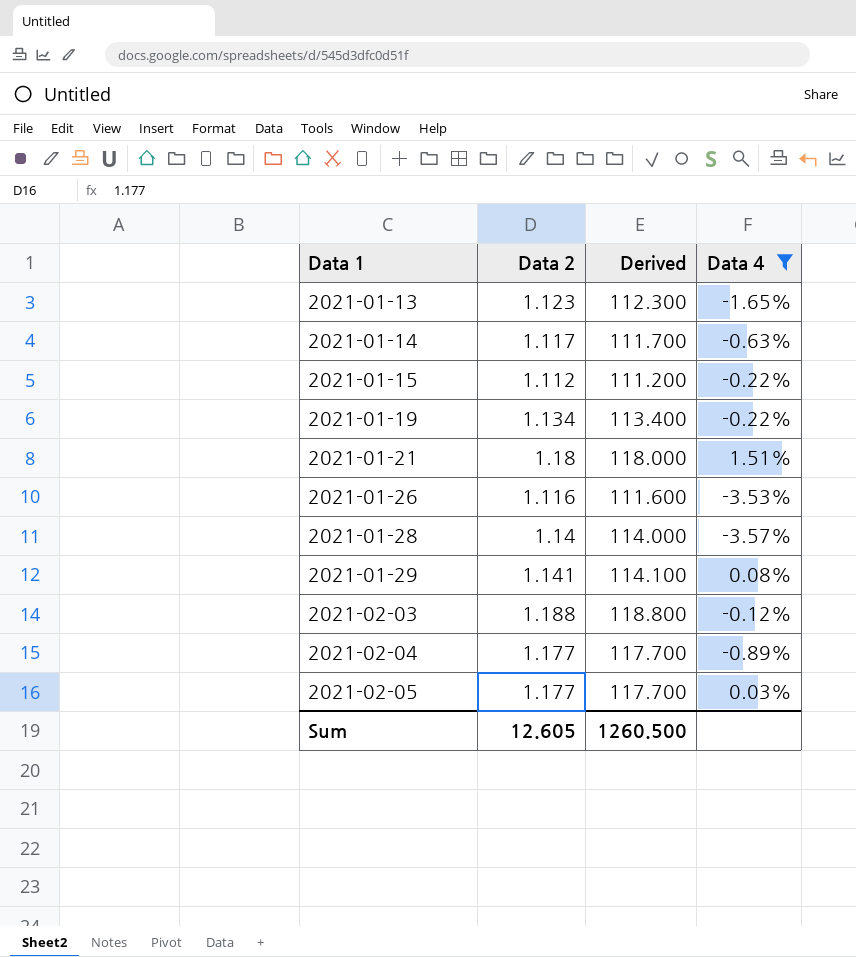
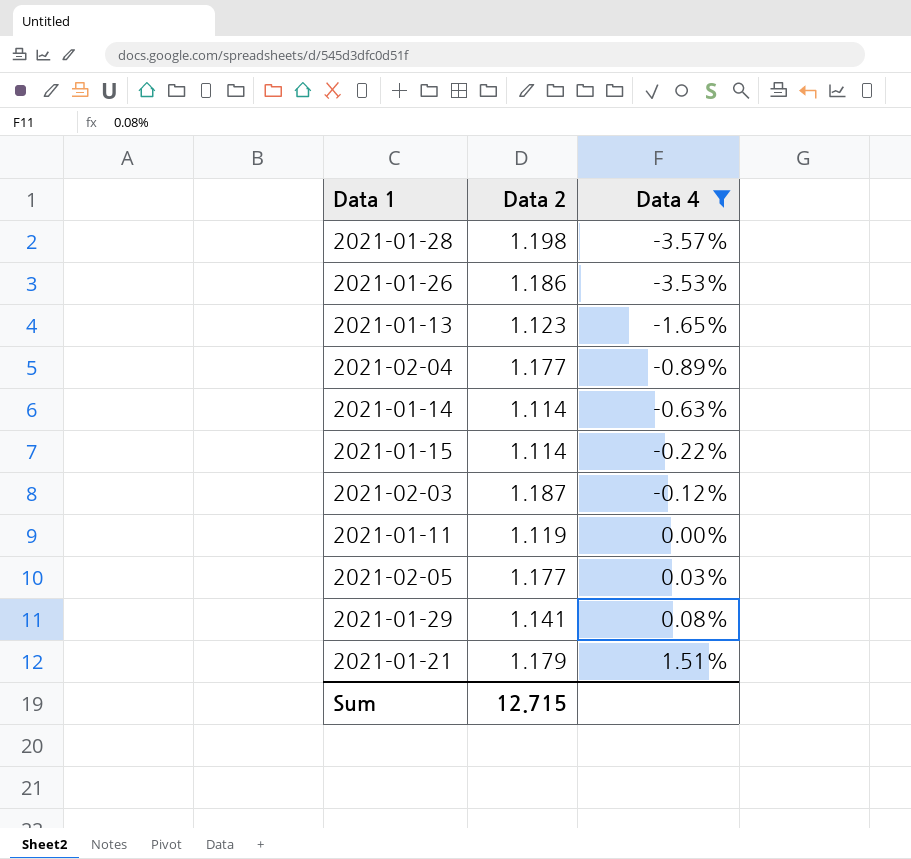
row order: Data 1 ascending -> Data 4 ascending
column Derived | formula: [Data 2] * 100 -> none
row 2021-01-19: 1.134 | 113.400 | -0.22% -> none
2021-01-28 | Data 2: 1.14 -> 1.198
2021-01-26 | Data 2: 1.116 -> 1.186
2021-01-14 | Data 2: 1.117 -> 1.114
2021-01-15 | Data 2: 1.112 -> 1.114
2021-02-03 | Data 2: 1.188 -> 1.187
row 2021-01-11: none -> 1.119 | 0.00%
2021-01-21 | Data 2: 1.18 -> 1.179
Sum | Data 2: 12.605 -> 12.715

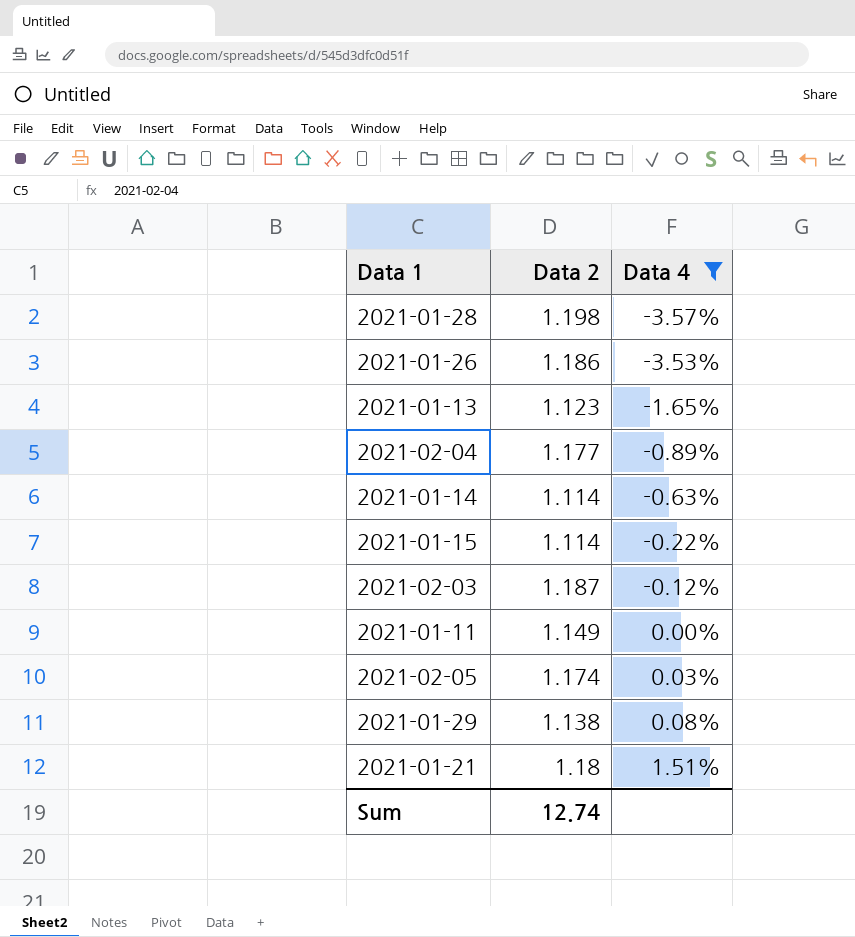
2021-01-11 | Data 2: 1.119 -> 1.149
2021-02-05 | Data 2: 1.177 -> 1.174
2021-01-29 | Data 2: 1.141 -> 1.138
2021-01-21 | Data 2: 1.179 -> 1.18
Sum | Data 2: 12.715 -> 12.74

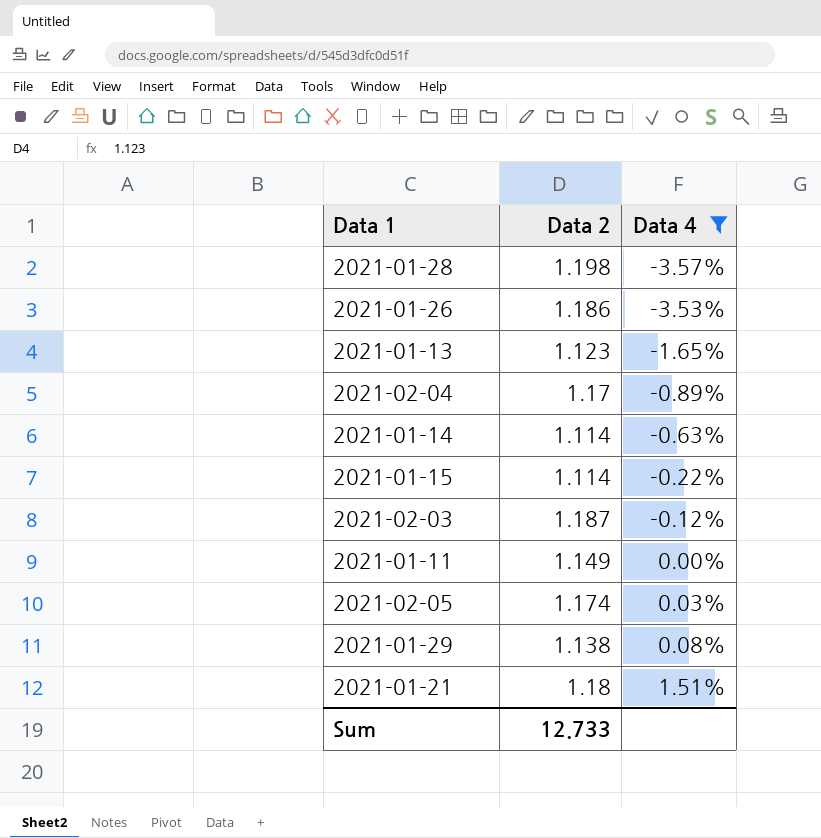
2021-02-04 | Data 2: 1.177 -> 1.17
Sum | Data 2: 12.74 -> 12.733

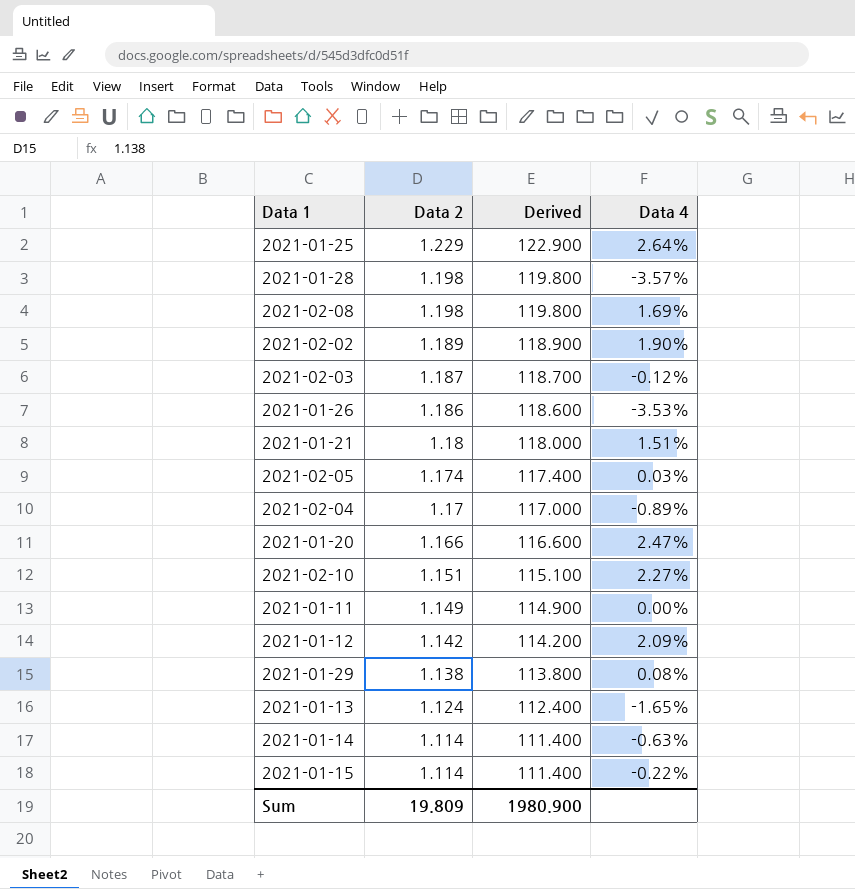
filter: Data 4 <= 1.51% -> none
row order: Data 4 ascending -> Data 2 descending
column Derived | formula: none -> [Data 2] * 100
2021-01-13 | Data 2: 1.123 -> 1.124
Sum | Data 2: 12.733 -> 19.809

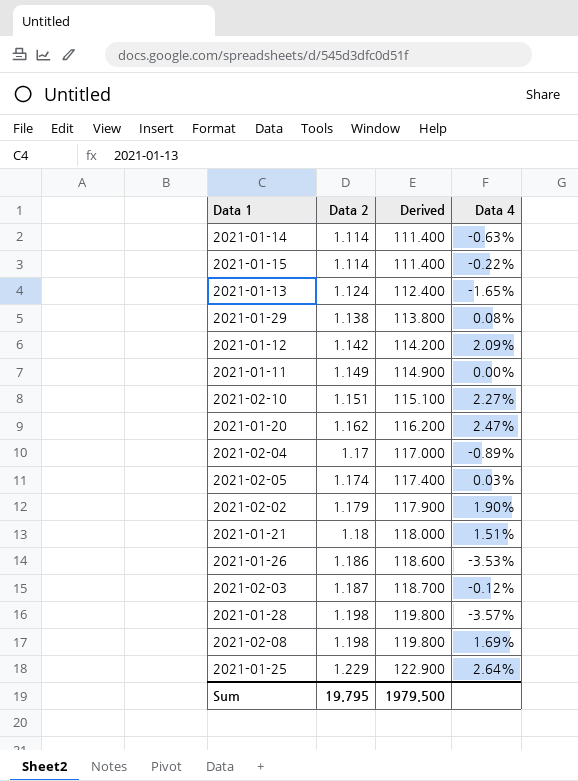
row order: Data 2 descending -> Data 2 ascending
2021-01-20 | Data 2: 1.166 -> 1.162
2021-01-20 | Derived: 116.600 -> 116.200
2021-02-02 | Data 2: 1.189 -> 1.179
2021-02-02 | Derived: 118.900 -> 117.900
Sum | Data 2: 19.809 -> 19.795
Sum | Derived: 1980.900 -> 1979.500

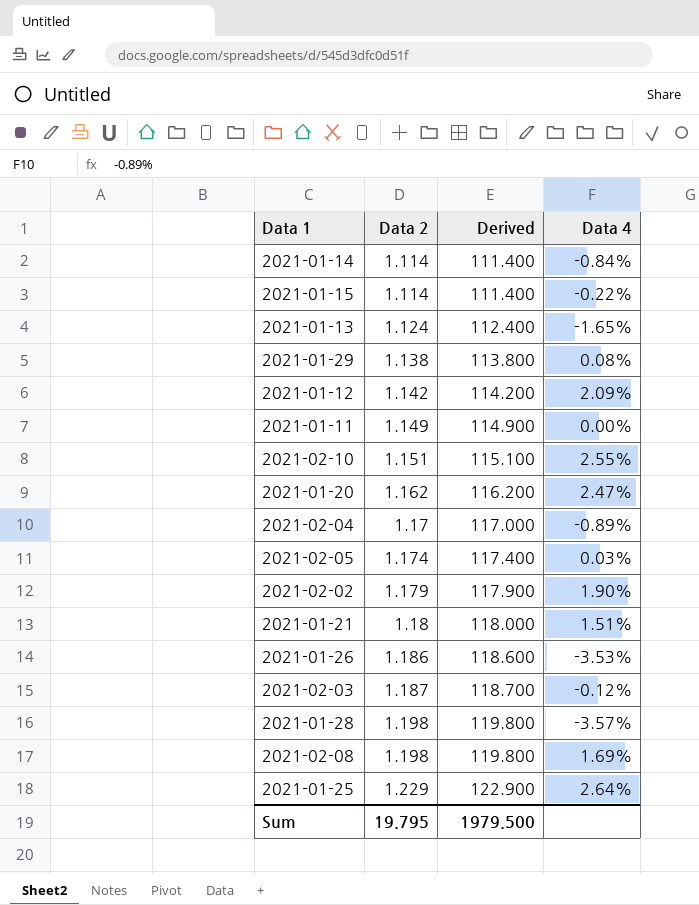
2021-01-14 | Data 4: -0.63% -> -0.84%
2021-02-10 | Data 4: 2.27% -> 2.55%

